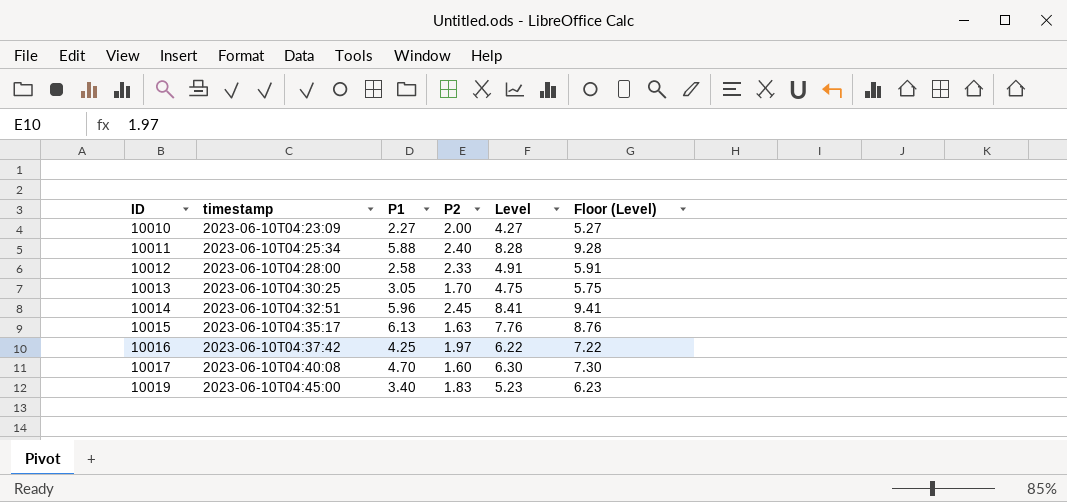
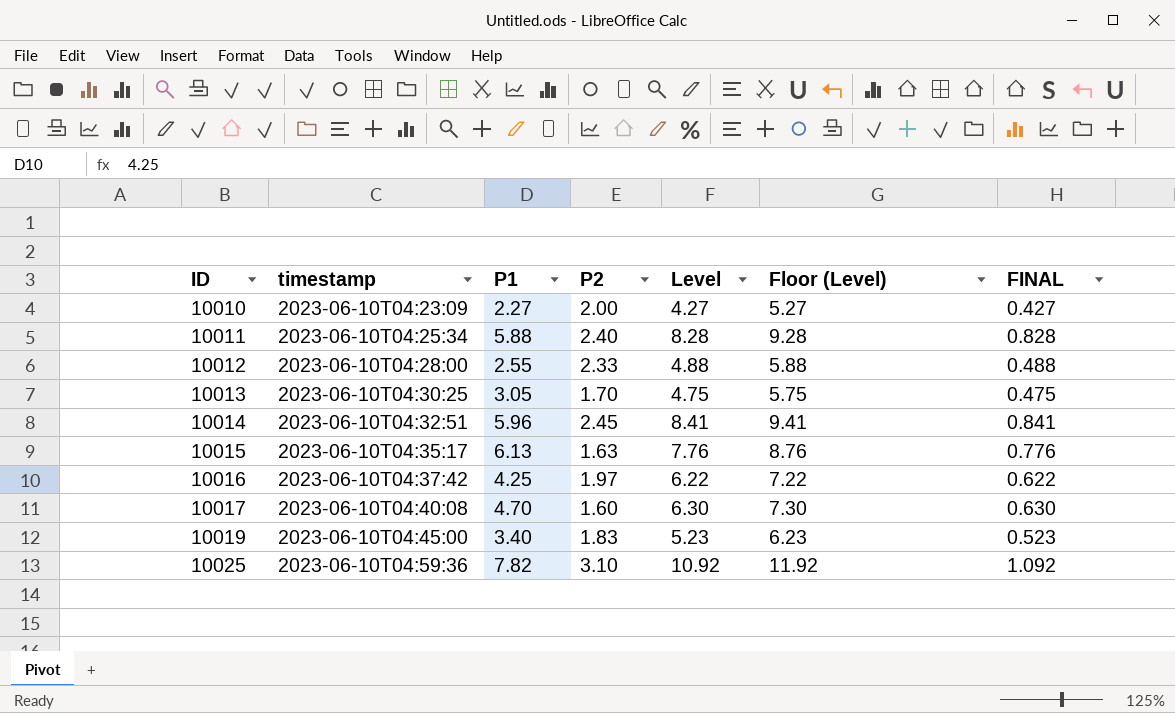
column FINAL | formula: none -> [Level] * 0.1
10012 | P1: 2.58 -> 2.55
10012 | Level: 4.91 -> 4.88
10012 | Floor (Level): 5.91 -> 5.88
row 10025: none -> 2023-06-10T04:59:36 | 7.82 | 3.10 | 10.92 | 11.92 | 1.092

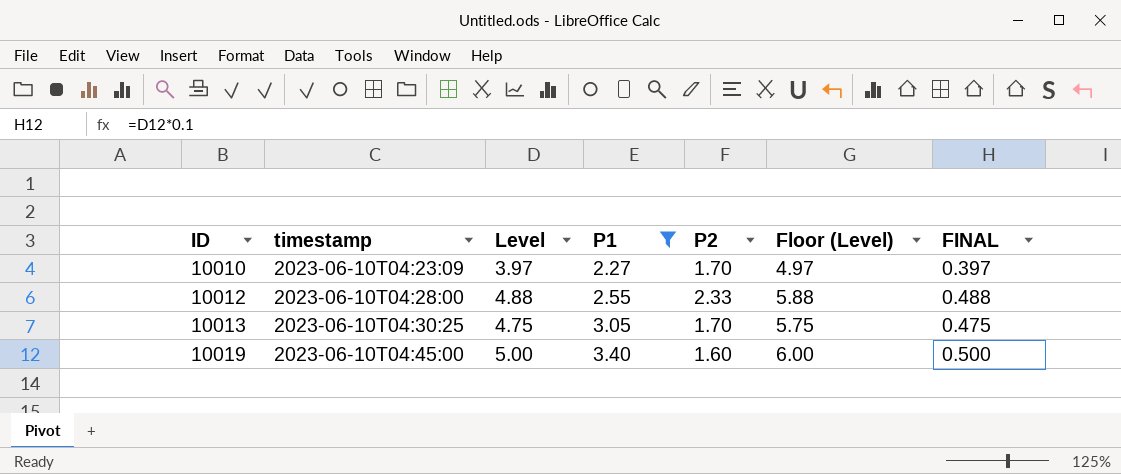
filter: none -> P1 <= 3.40
column Level | position: 5 -> 3
10010 | Level: 4.27 -> 3.97
10010 | P2: 2.00 -> 1.70
10010 | Floor (Level): 5.27 -> 4.97
10010 | FINAL: 0.427 -> 0.397
10019 | Level: 5.23 -> 5.00
10019 | P2: 1.83 -> 1.60
10019 | Floor (Level): 6.23 -> 6.00
10019 | FINAL: 0.523 -> 0.500

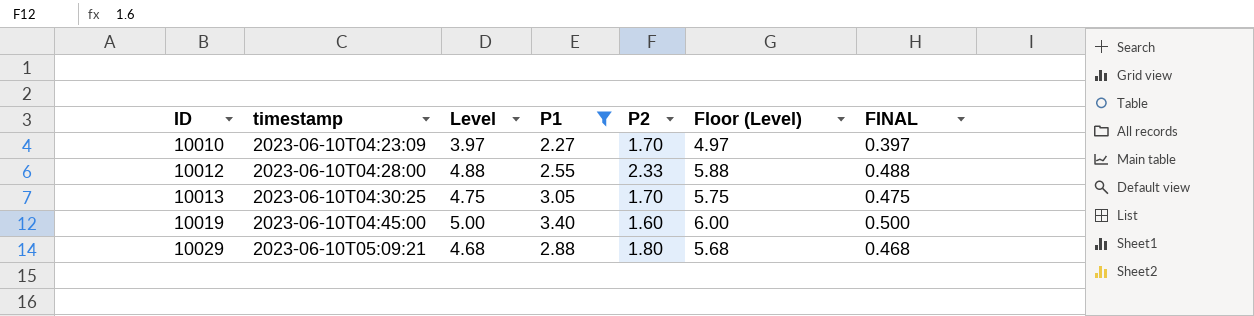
row 10029: none -> 2023-06-10T05:09:21 | 4.68 | 2.88 | 1.80 | 5.68 | 0.468

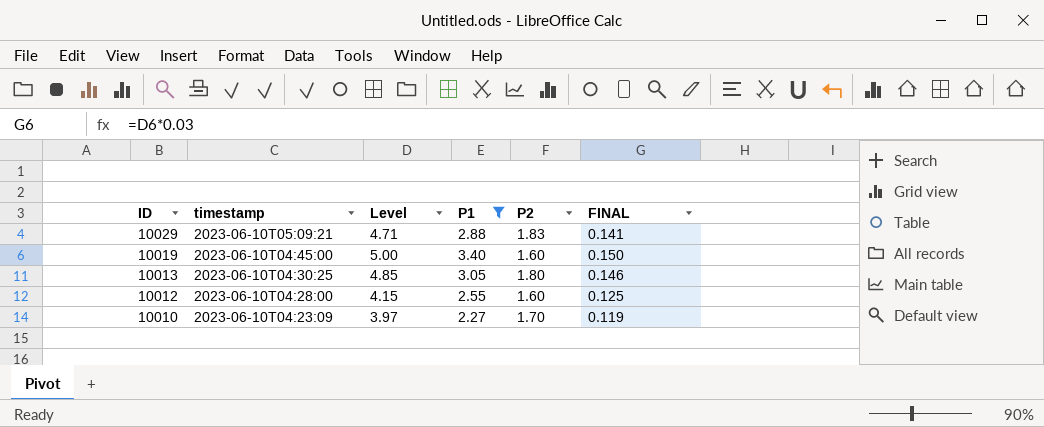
row order: ID ascending -> ID descending
column Floor (Level) | formula: [Level] + 1 -> none
column FINAL | formula: [Level] * 0.1 -> [Level] * 0.03
10029 | Level: 4.68 -> 4.71
10029 | P2: 1.80 -> 1.83
10013 | Level: 4.75 -> 4.85
10013 | P2: 1.70 -> 1.80
10012 | Level: 4.88 -> 4.15
10012 | P2: 2.33 -> 1.60

